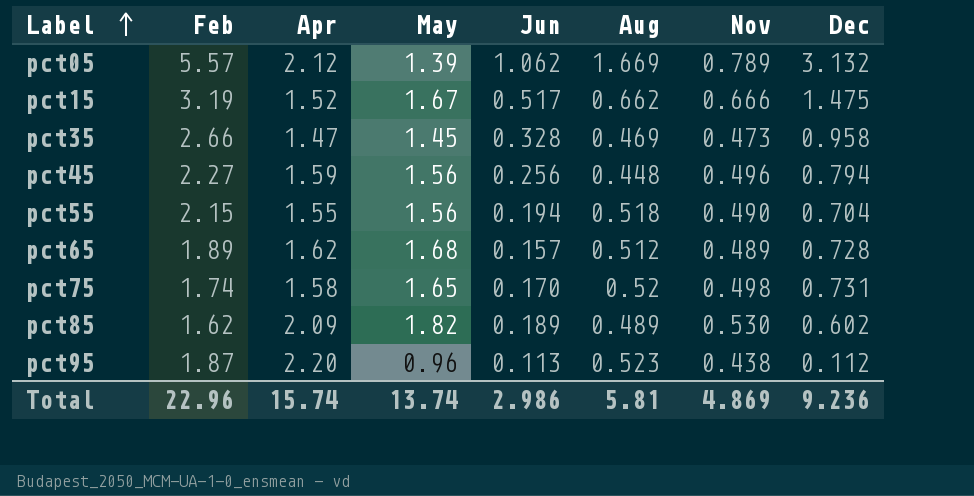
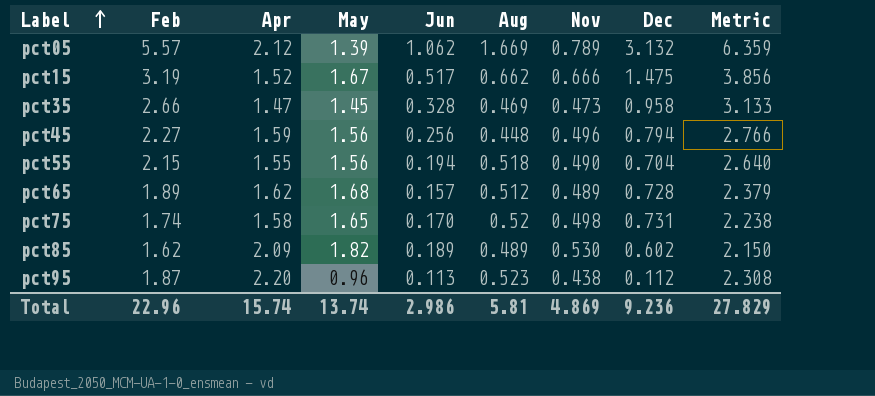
column Metric | formula: none -> [Feb] + [Nov]

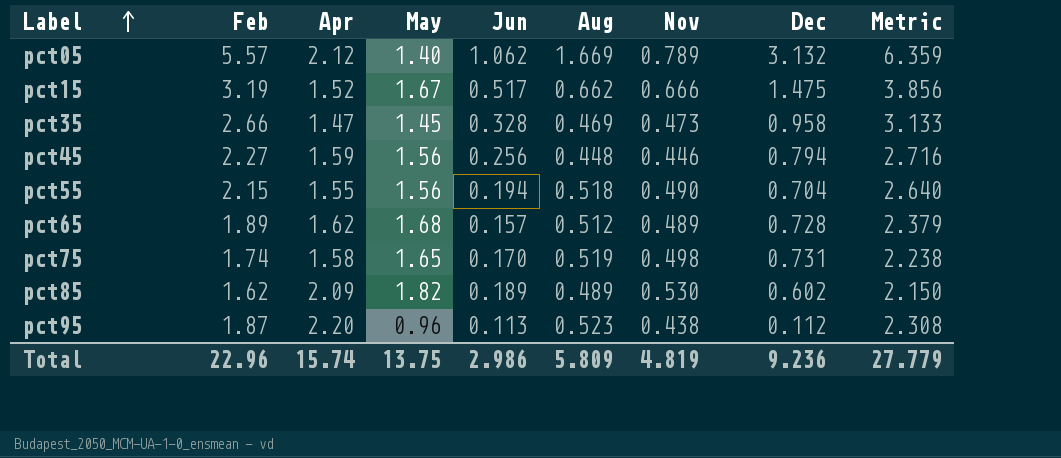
pct05 | May: 1.39 -> 1.40
pct45 | Nov: 0.496 -> 0.446
pct45 | Metric: 2.766 -> 2.716
pct75 | Aug: 0.52 -> 0.519
Total | May: 13.74 -> 13.75
Total | Aug: 5.81 -> 5.809
Total | Nov: 4.869 -> 4.819
Total | Metric: 27.829 -> 27.779

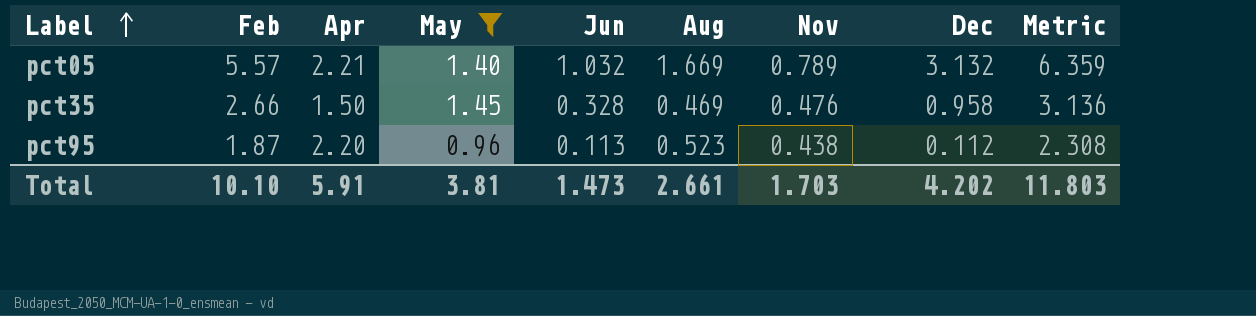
filter: none -> May <= 1.45
pct05 | Apr: 2.12 -> 2.21
pct05 | Jun: 1.062 -> 1.032
pct35 | Apr: 1.47 -> 1.50
pct35 | Nov: 0.473 -> 0.476
pct35 | Metric: 3.133 -> 3.136
Total | Feb: 22.96 -> 10.10
Total | Apr: 15.74 -> 5.91
Total | May: 13.75 -> 3.81
Total | Jun: 2.986 -> 1.473
Total | Aug: 5.809 -> 2.661
Total | Nov: 4.819 -> 1.703
Total | Dec: 9.236 -> 4.202
Total | Metric: 27.779 -> 11.803

